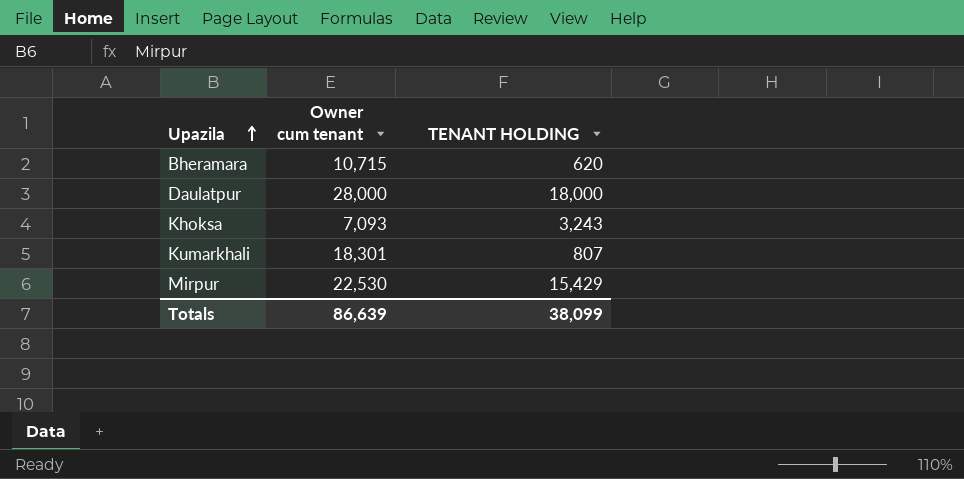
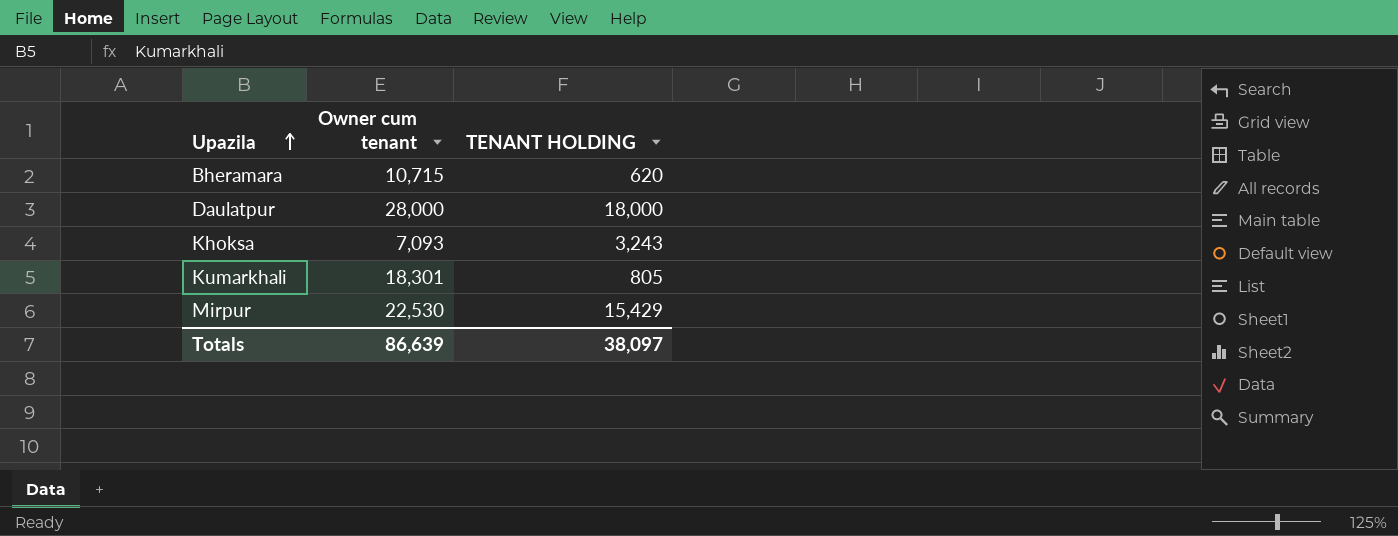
Kumarkhali | TENANT HOLDING: 807 -> 805
Totals | TENANT HOLDING: 38,099 -> 38,097

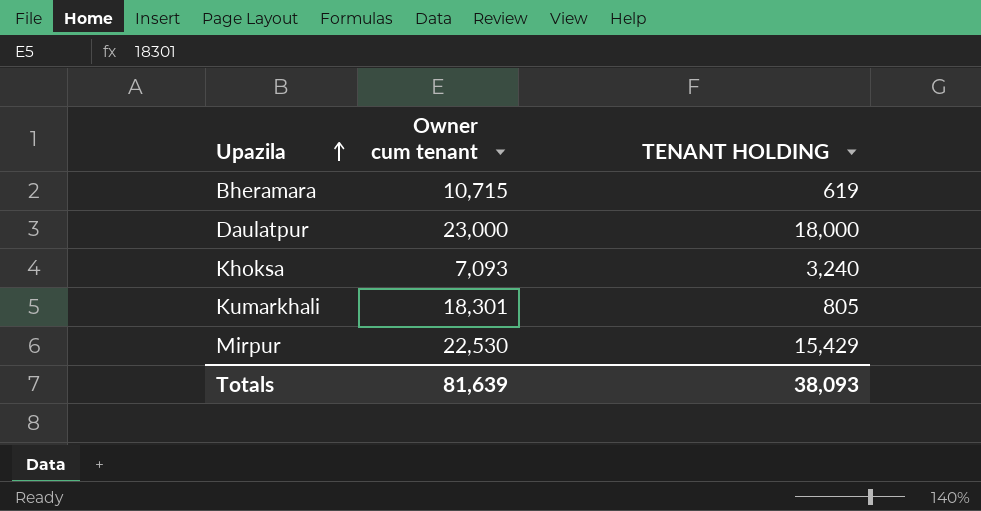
Bheramara | TENANT HOLDING: 620 -> 619
Daulatpur | Owner cum tenant: 28,000 -> 23,000
Khoksa | TENANT HOLDING: 3,243 -> 3,240
Totals | Owner cum tenant: 86,639 -> 81,639
Totals | TENANT HOLDING: 38,097 -> 38,093

